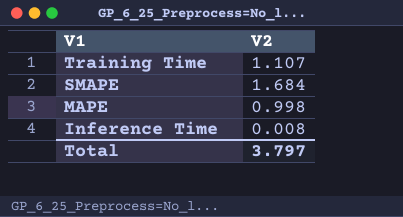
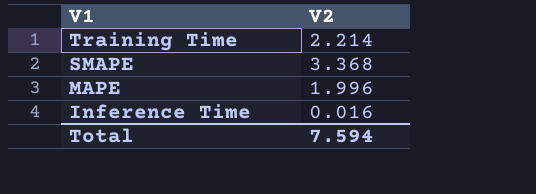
Training Time | V2: 1.107 -> 2.214
SMAPE | V2: 1.684 -> 3.368
MAPE | V2: 0.998 -> 1.996
Inference Time | V2: 0.008 -> 0.016
Total | V2: 3.797 -> 7.594

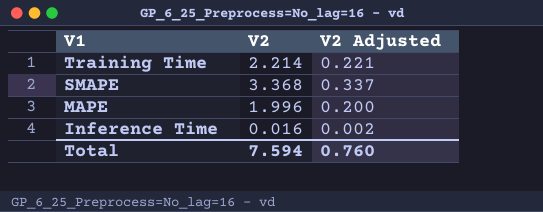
column V2 Adjusted | formula: none -> [V2] * 0.1

